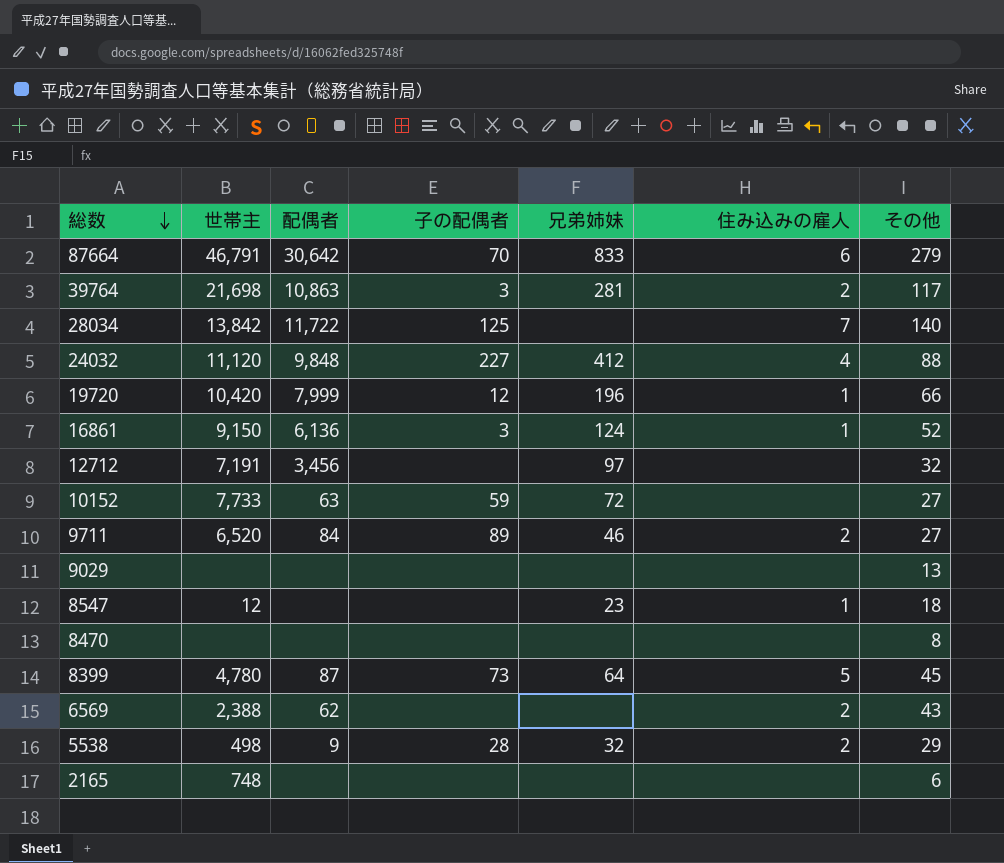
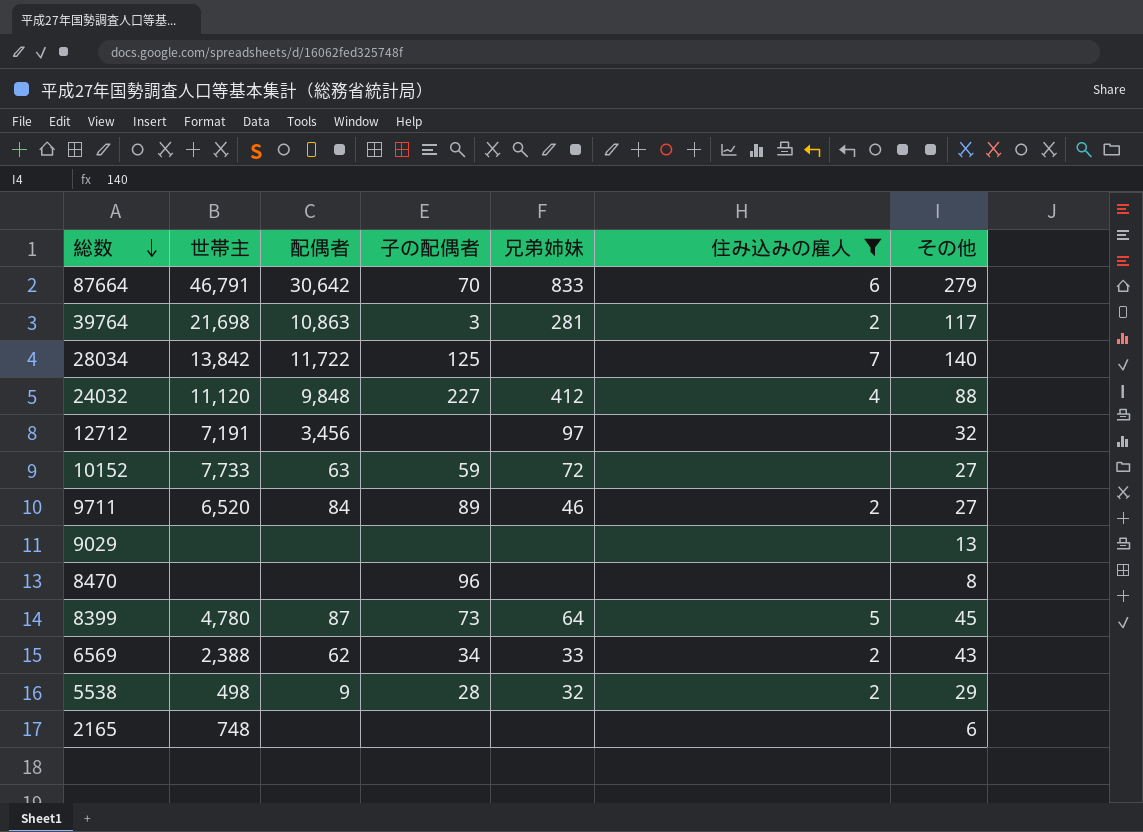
filter: none -> 住み込みの雇人 != 1
8470 | 子の配偶者: none -> 96
6569 | 子の配偶者: none -> 34
6569 | 兄弟姉妹: none -> 33

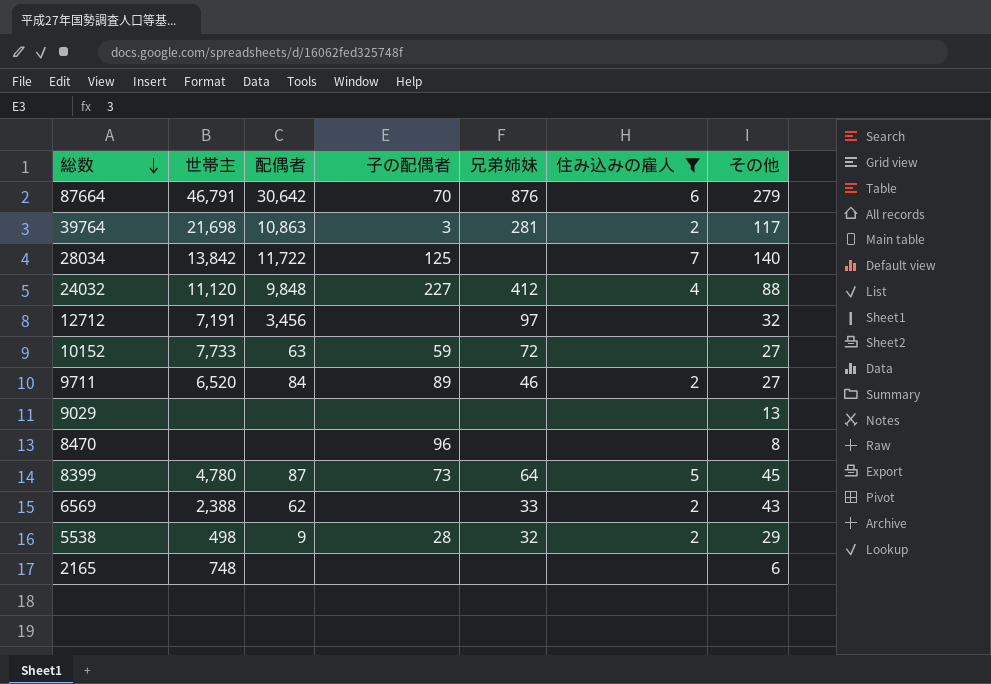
87664 | 兄弟姉妹: 833 -> 876
6569 | 子の配偶者: 34 -> none

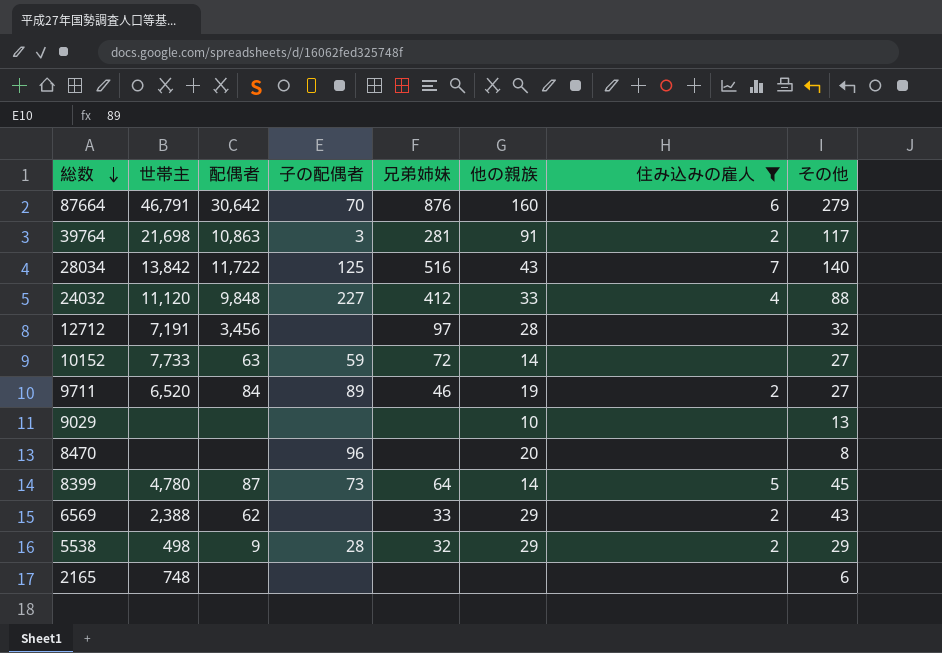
column 他の親族 | position: none -> 6
28034 | 兄弟姉妹: none -> 516

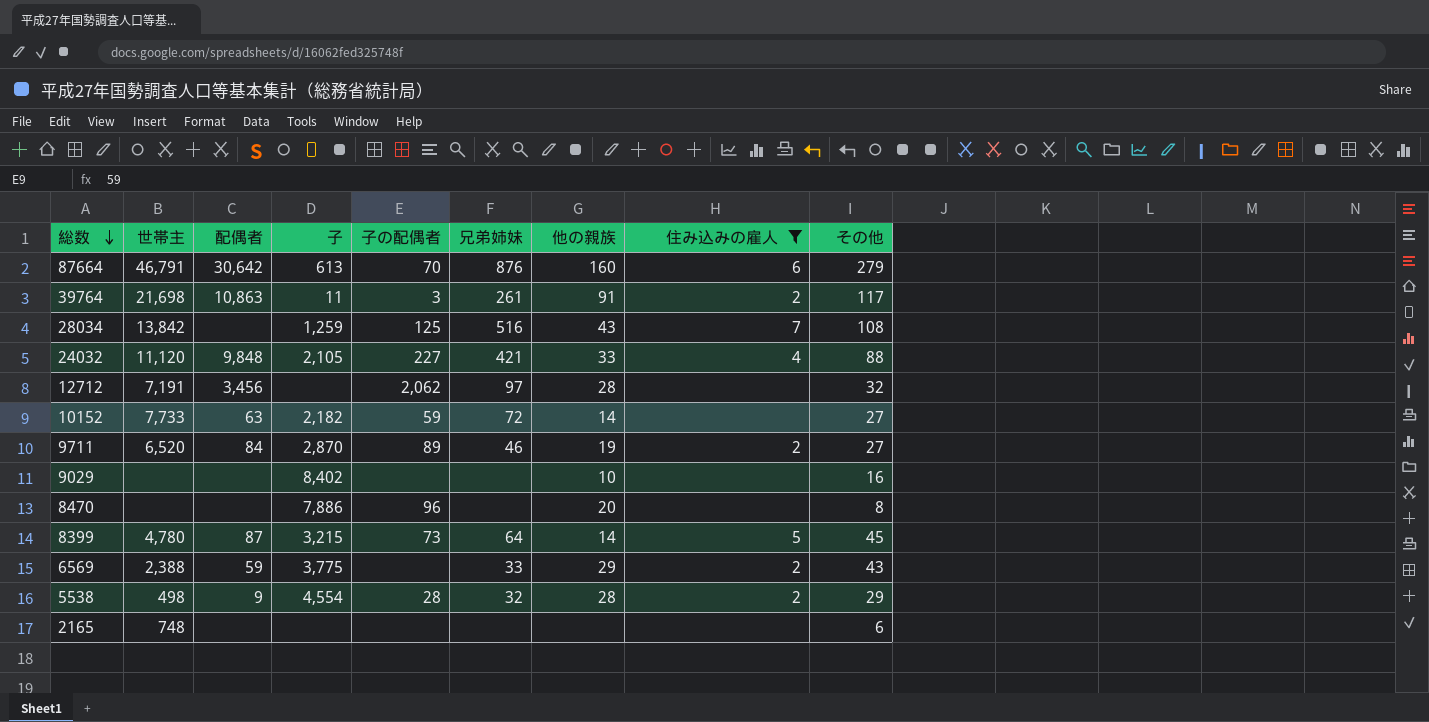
column 子 | position: none -> 4
39764 | 兄弟姉妹: 281 -> 261
28034 | 配偶者: 11,722 -> none
28034 | その他: 140 -> 108
24032 | 兄弟姉妹: 412 -> 421
12712 | 子の配偶者: none -> 2,062
9029 | その他: 13 -> 16
6569 | 配偶者: 62 -> 59
5538 | 他の親族: 29 -> 28

